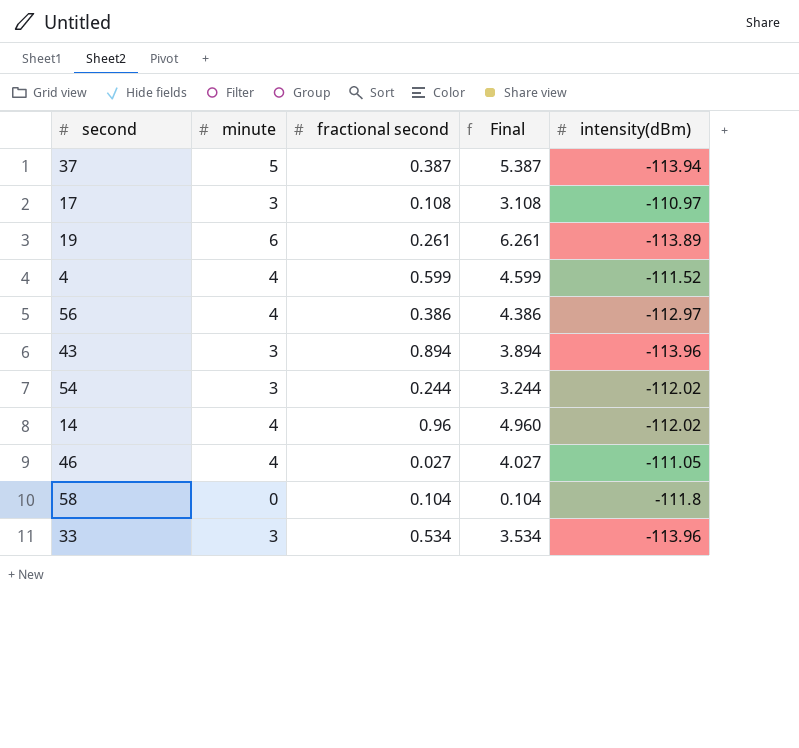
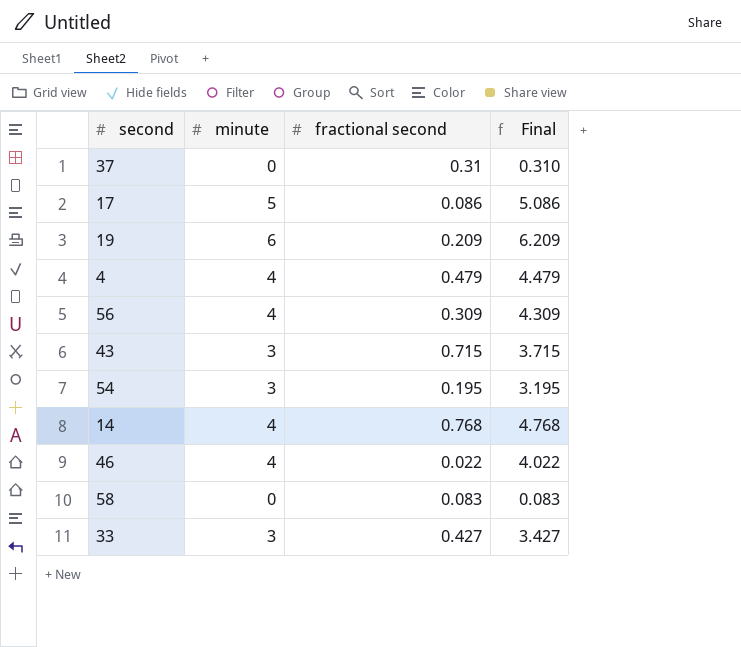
column intensity(dBm) | position: 5 -> none
37 | minute: 5 -> 0
37 | fractional second: 0.387 -> 0.31
37 | Final: 5.387 -> 0.310
17 | minute: 3 -> 5
17 | fractional second: 0.108 -> 0.086
17 | Final: 3.108 -> 5.086
19 | fractional second: 0.261 -> 0.209
19 | Final: 6.261 -> 6.209
4 | fractional second: 0.599 -> 0.479
4 | Final: 4.599 -> 4.479
56 | fractional second: 0.386 -> 0.309
56 | Final: 4.386 -> 4.309
43 | fractional second: 0.894 -> 0.715
43 | Final: 3.894 -> 3.715
54 | fractional second: 0.244 -> 0.195
54 | Final: 3.244 -> 3.195
14 | fractional second: 0.96 -> 0.768
14 | Final: 4.960 -> 4.768
46 | fractional second: 0.027 -> 0.022
46 | Final: 4.027 -> 4.022
58 | fractional second: 0.104 -> 0.083
58 | Final: 0.104 -> 0.083
33 | fractional second: 0.534 -> 0.427
33 | Final: 3.534 -> 3.427

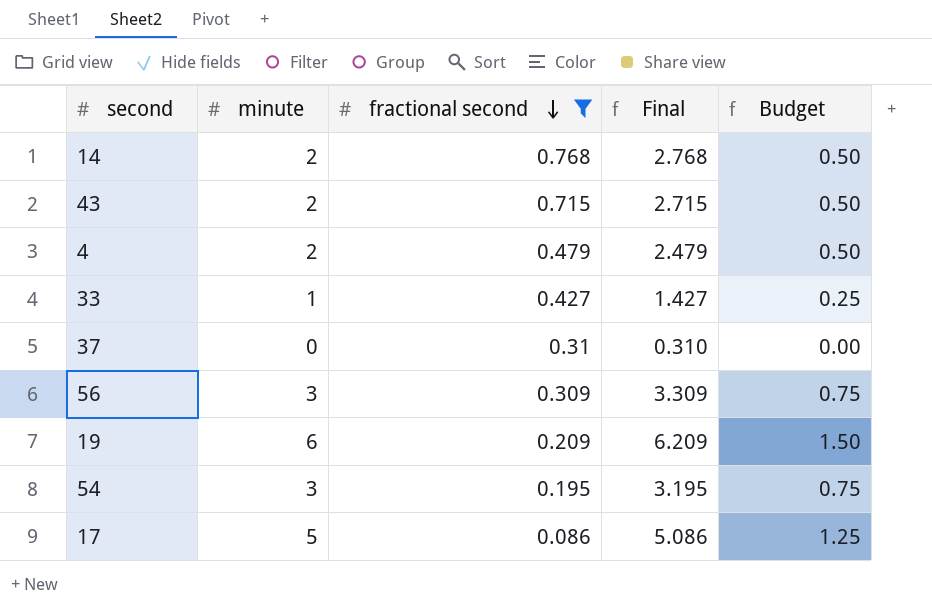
filter: none -> fractional second >= 0.086
row order: none -> fractional second descending
column Budget | formula: none -> [minute] * 0.25
14 | minute: 4 -> 2
14 | Final: 4.768 -> 2.768
43 | minute: 3 -> 2
43 | Final: 3.715 -> 2.715
4 | minute: 4 -> 2
4 | Final: 4.479 -> 2.479
33 | minute: 3 -> 1
33 | Final: 3.427 -> 1.427
56 | minute: 4 -> 3
56 | Final: 4.309 -> 3.309

